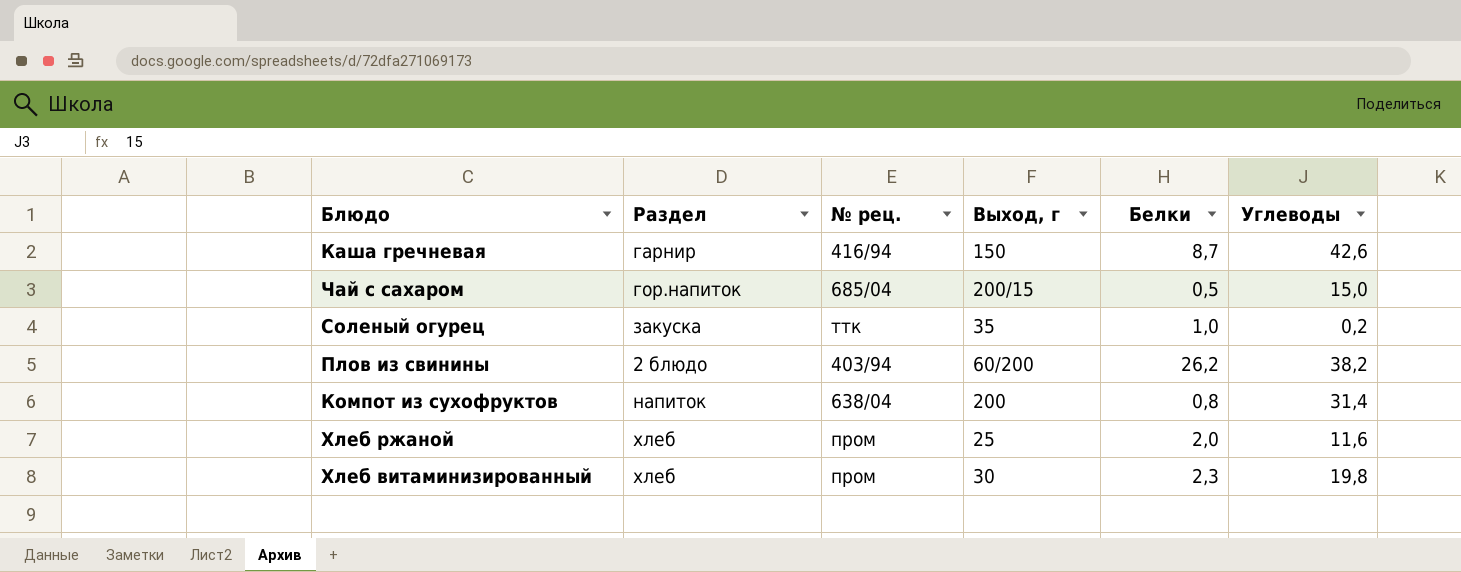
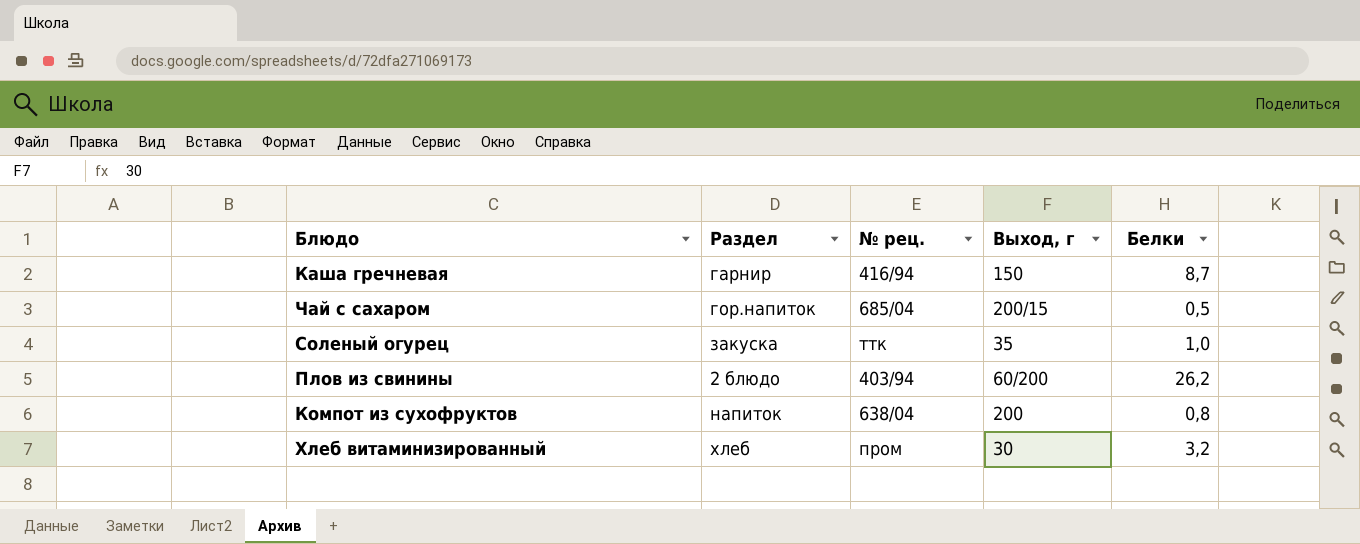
column Углеводы | position: 6 -> none
row Хлеб ржаной: хлеб | пром | 25 | 2,0 | 11,6 -> none
Хлеб витаминизированный | Белки: 2,3 -> 3,2

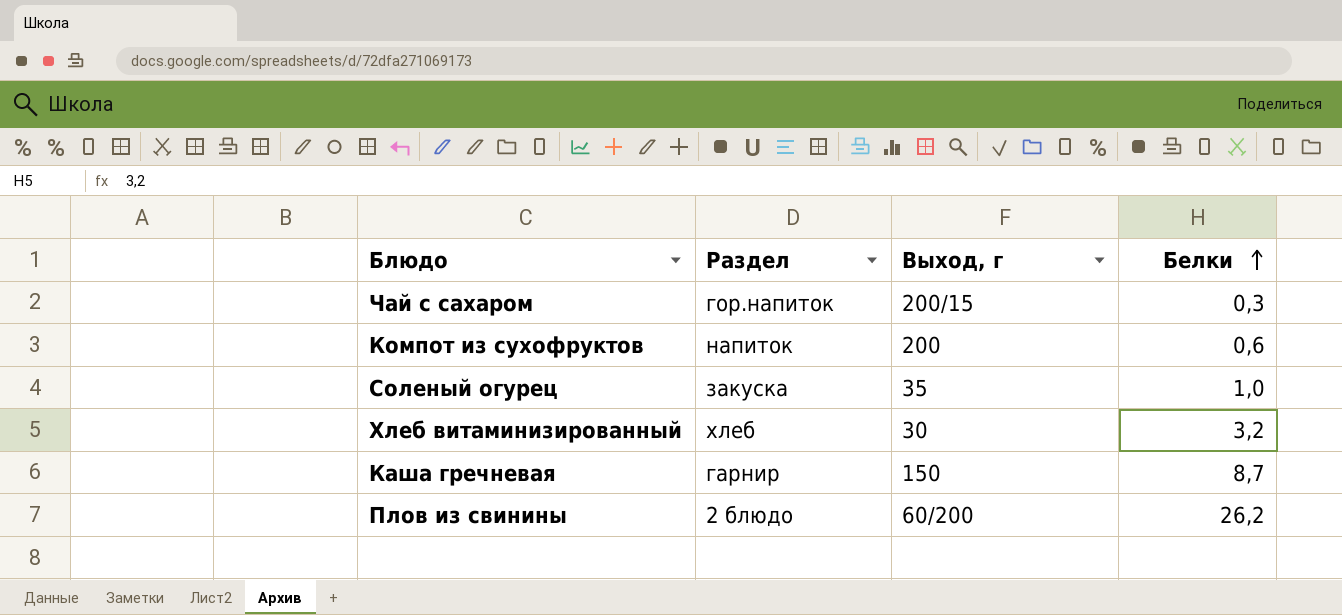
row order: none -> Белки ascending
column № рец. | position: 3 -> none
Чай с сахаром | Белки: 0,5 -> 0,3
Компот из сухофруктов | Белки: 0,8 -> 0,6

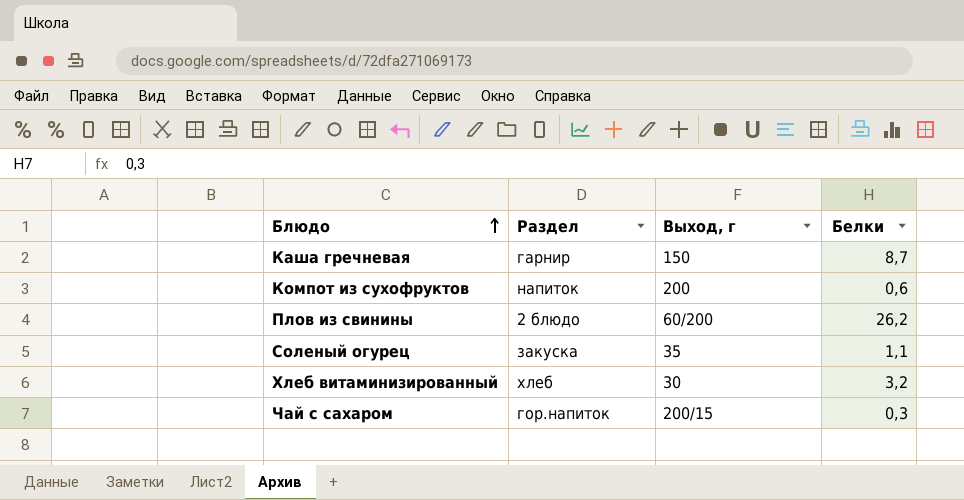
row order: Белки ascending -> Блюдо ascending
Соленый огурец | Белки: 1,0 -> 1,1

